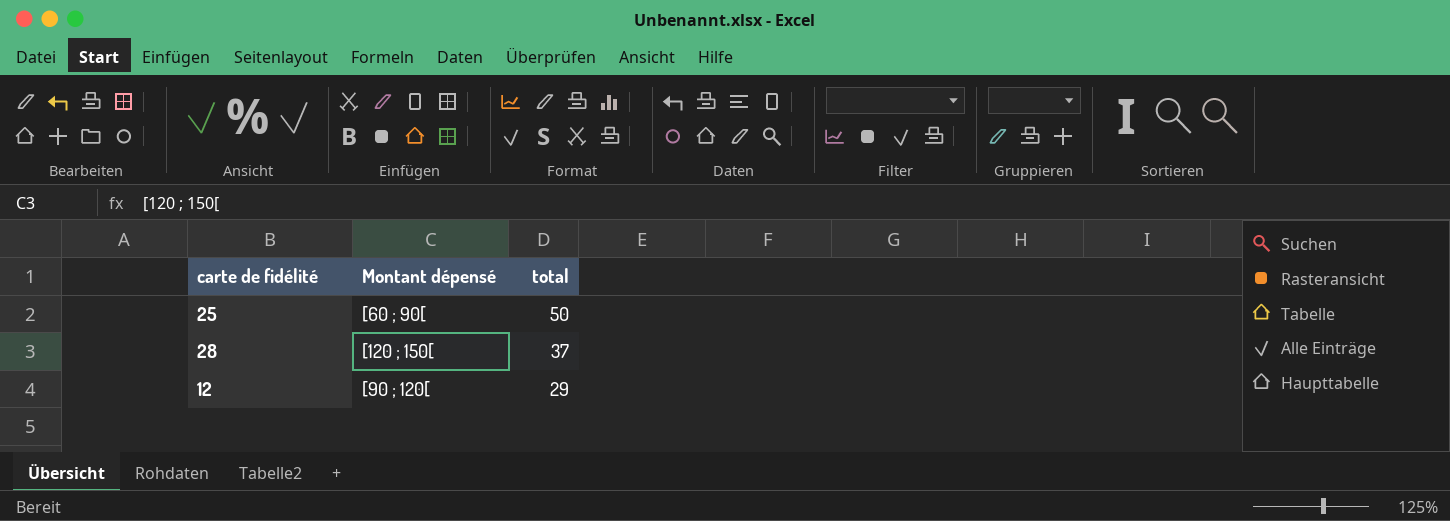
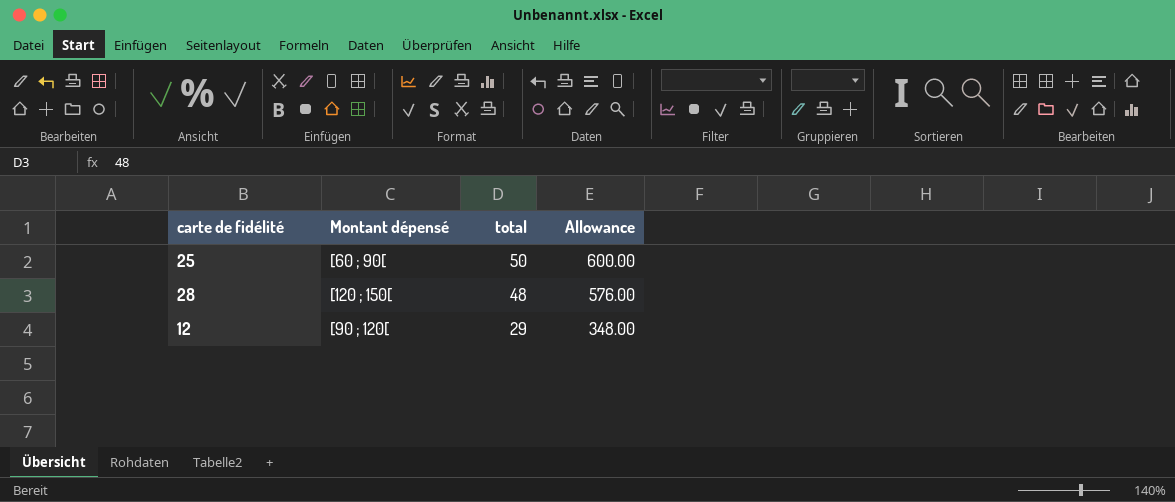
column Allowance | formula: none -> [total] * 12
28 | total: 37 -> 48

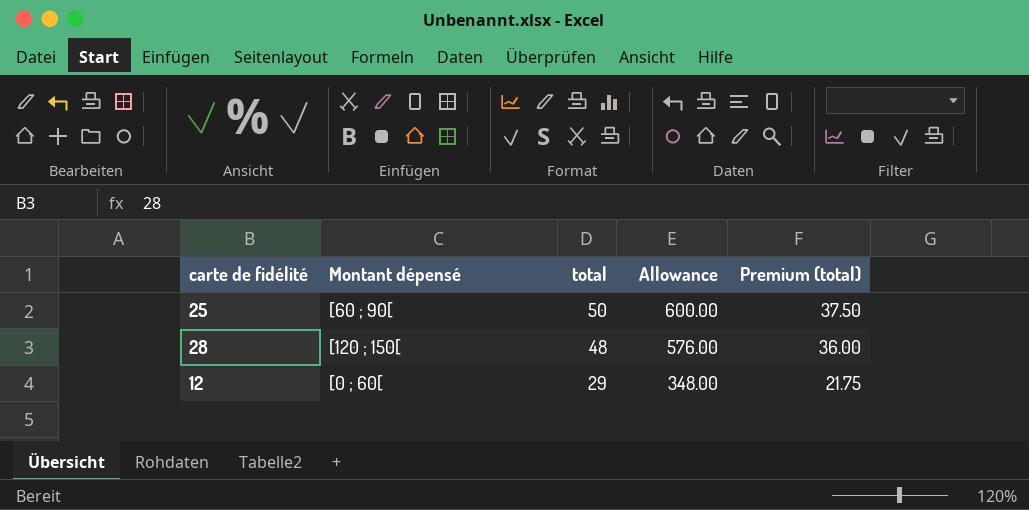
column Premium (total) | formula: none -> [total] * 0.75
12 | Montant dépensé: [90 ; 120[ -> [0 ; 60[

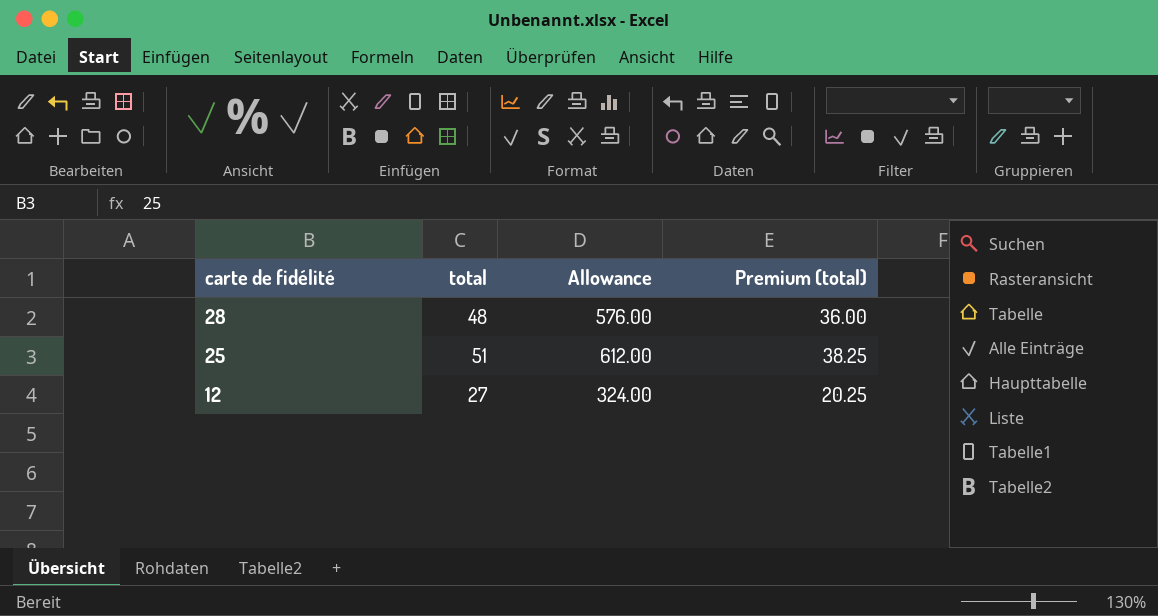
row order: total descending -> carte de fidélité descending
column Montant dépensé | position: 2 -> none
25 | total: 50 -> 51
25 | Allowance: 600.00 -> 612.00
25 | Premium (total): 37.50 -> 38.25
12 | total: 29 -> 27
12 | Allowance: 348.00 -> 324.00
12 | Premium (total): 21.75 -> 20.25

